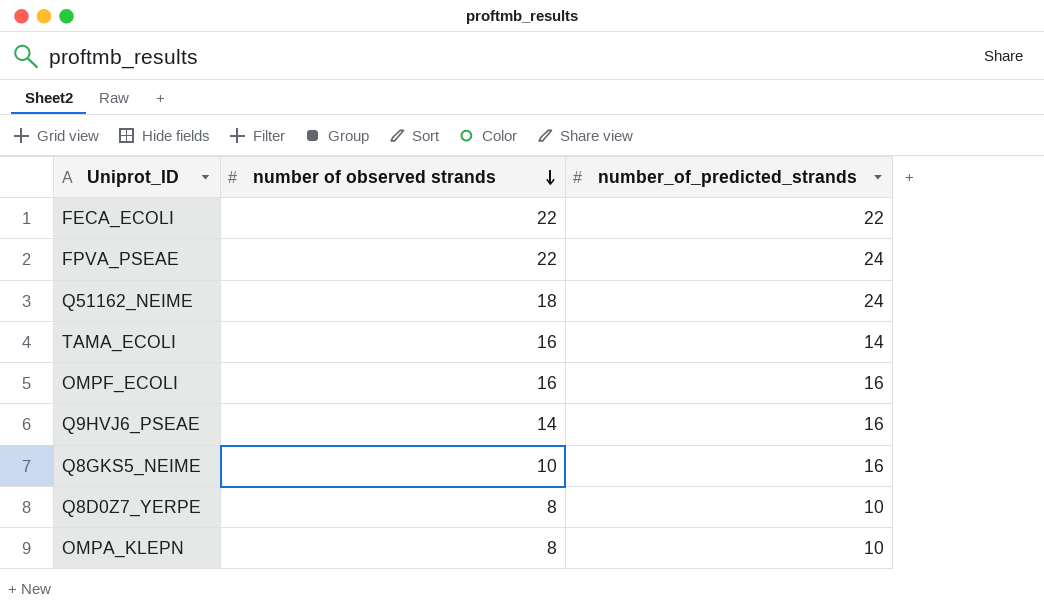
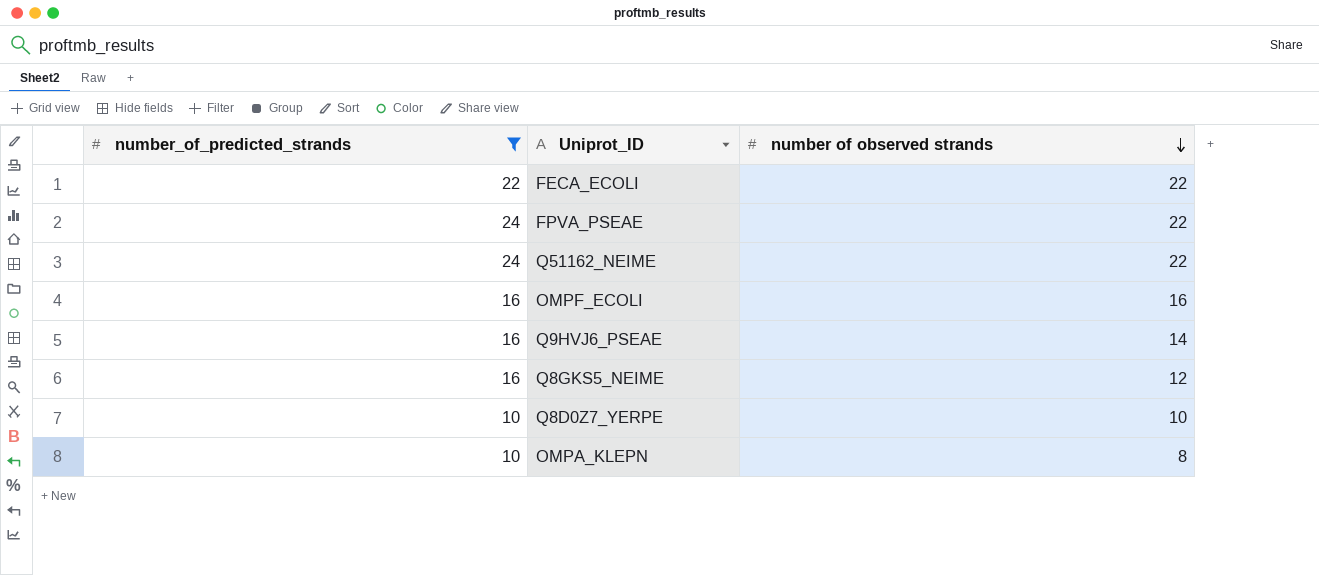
filter: none -> number_of_predicted_strands != 14
column number_of_predicted_strands | position: 3 -> 1
Q51162_NEIME | number of observed strands: 18 -> 22
Q8GKS5_NEIME | number of observed strands: 10 -> 12
Q8D0Z7_YERPE | number of observed strands: 8 -> 10

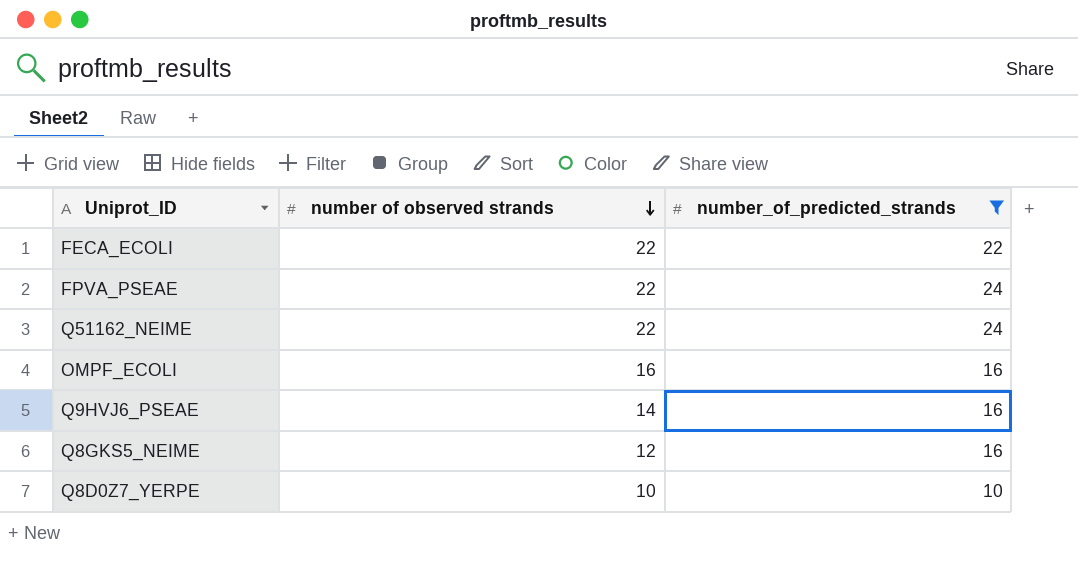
column number_of_predicted_strands | position: 1 -> 3
row OMPA_KLEPN: 10 | 8 -> none

